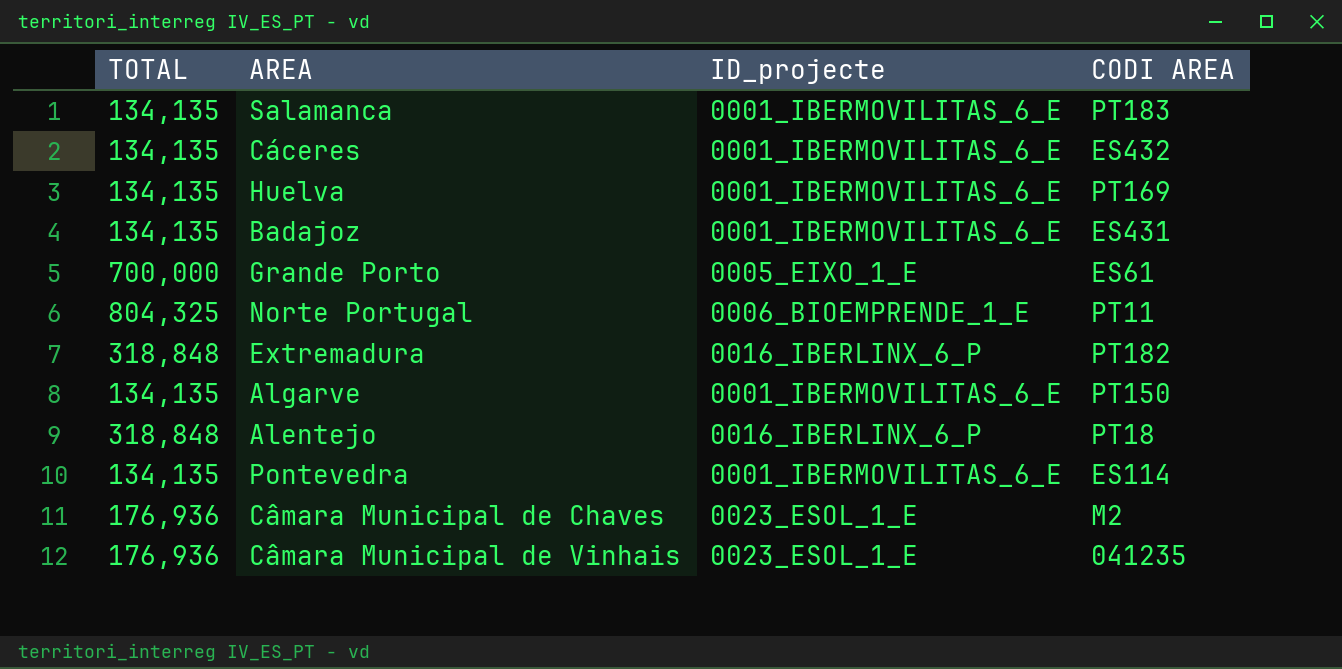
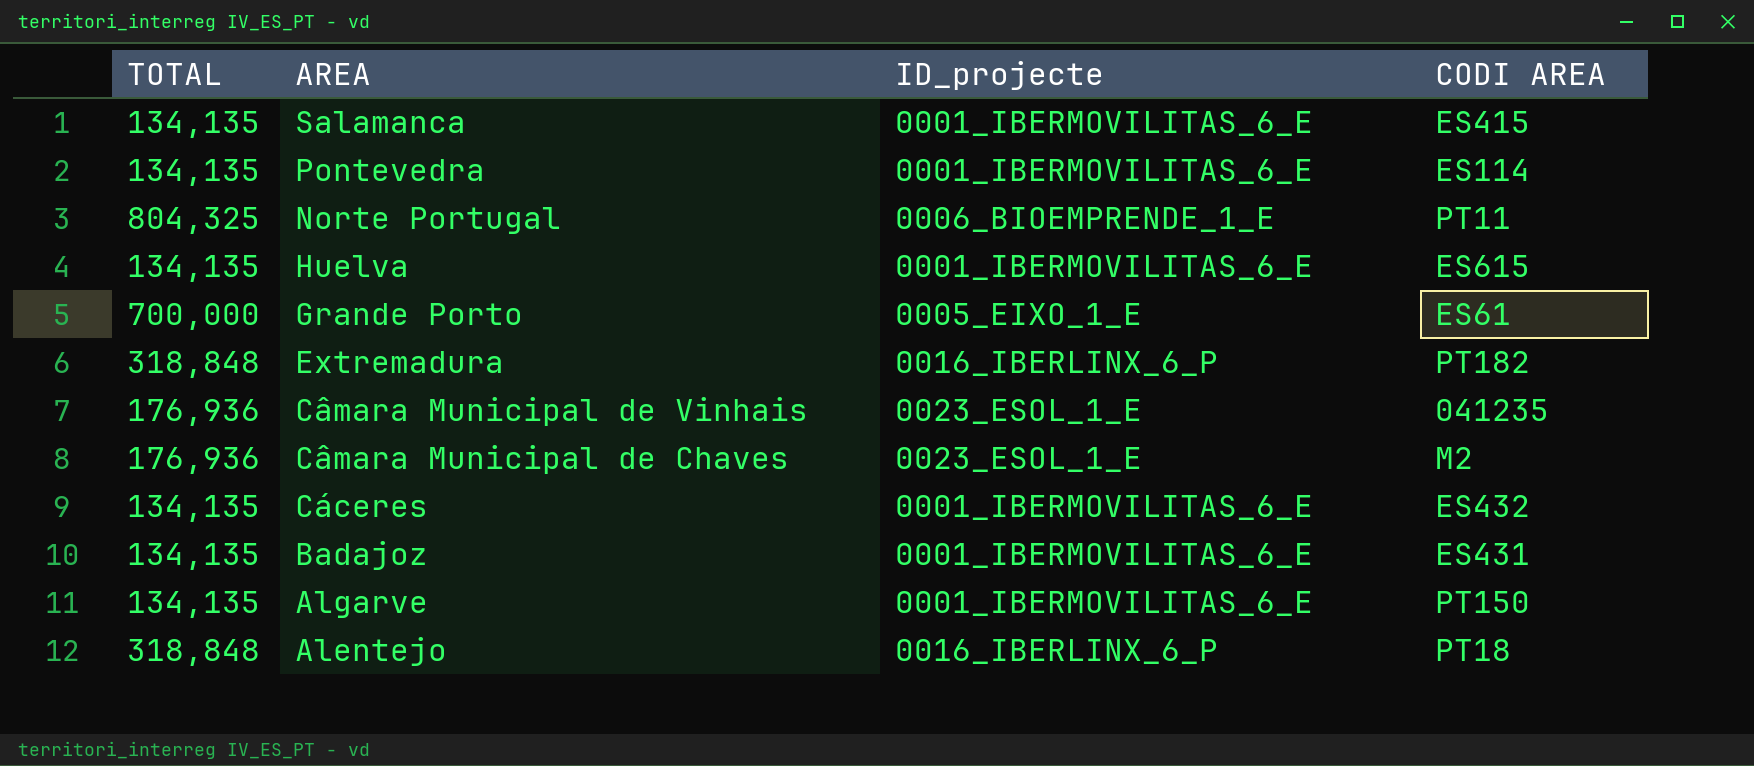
row order: none -> AREA descending
Salamanca | CODI AREA: PT183 -> ES415
Huelva | CODI AREA: PT169 -> ES615

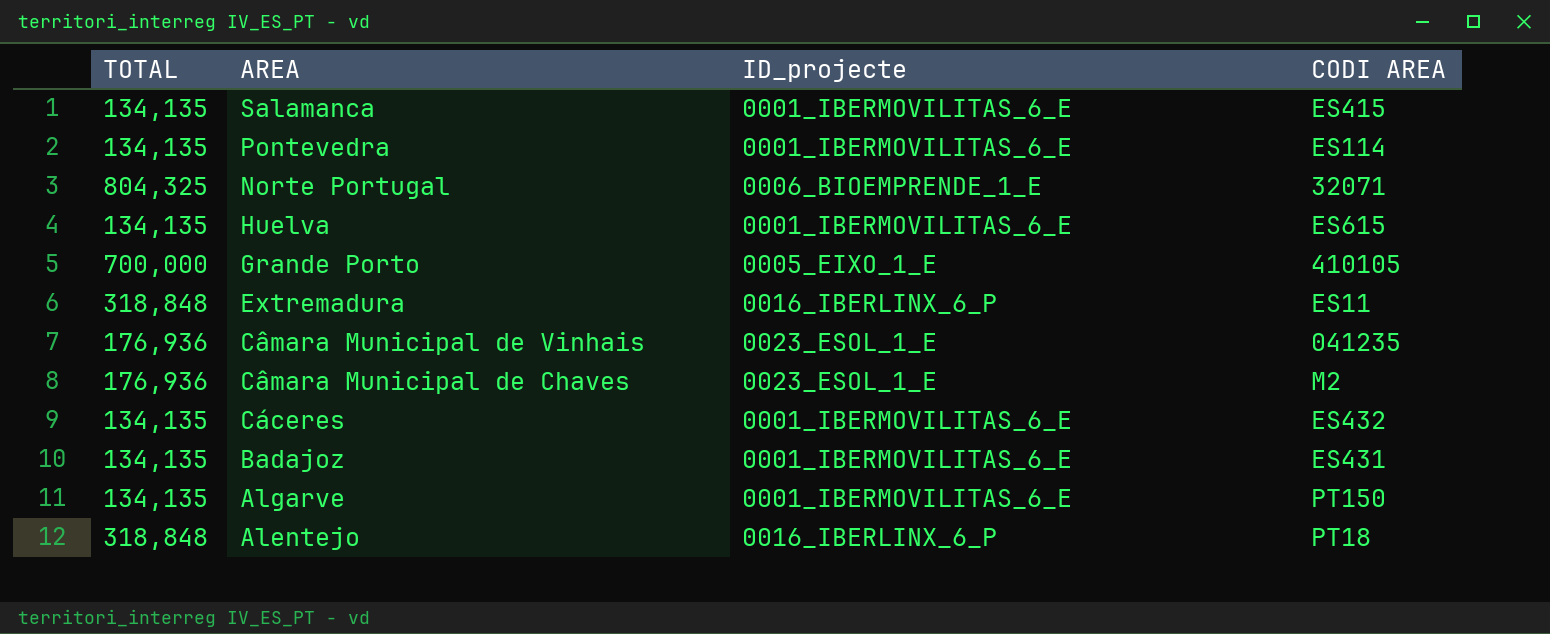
Norte Portugal | CODI AREA: PT11 -> 32071
Grande Porto | CODI AREA: ES61 -> 410105
Extremadura | CODI AREA: PT182 -> ES11

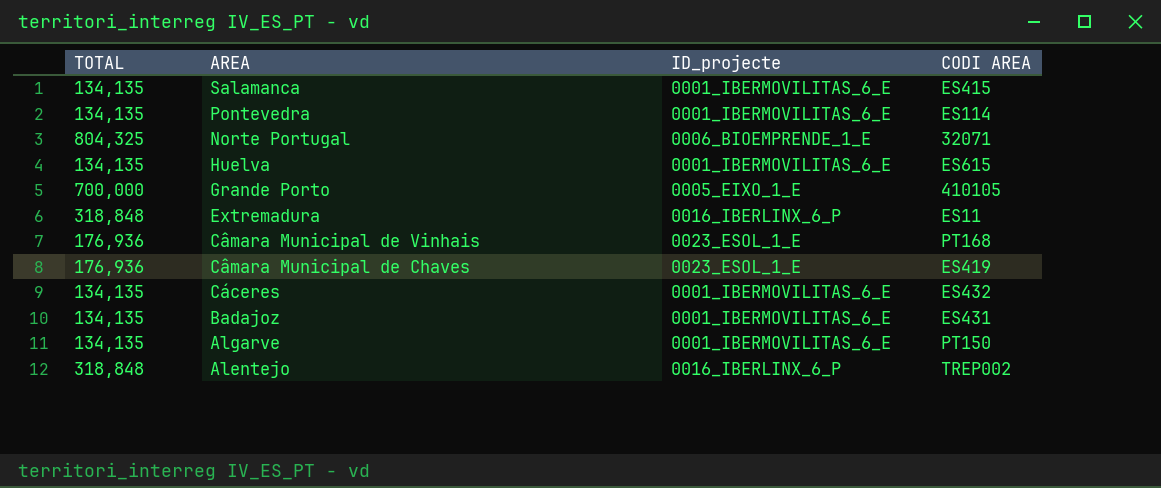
Câmara Municipal de Vinhais | CODI AREA: 041235 -> PT168
Câmara Municipal de Chaves | CODI AREA: M2 -> ES419
Alentejo | CODI AREA: PT18 -> TREP002

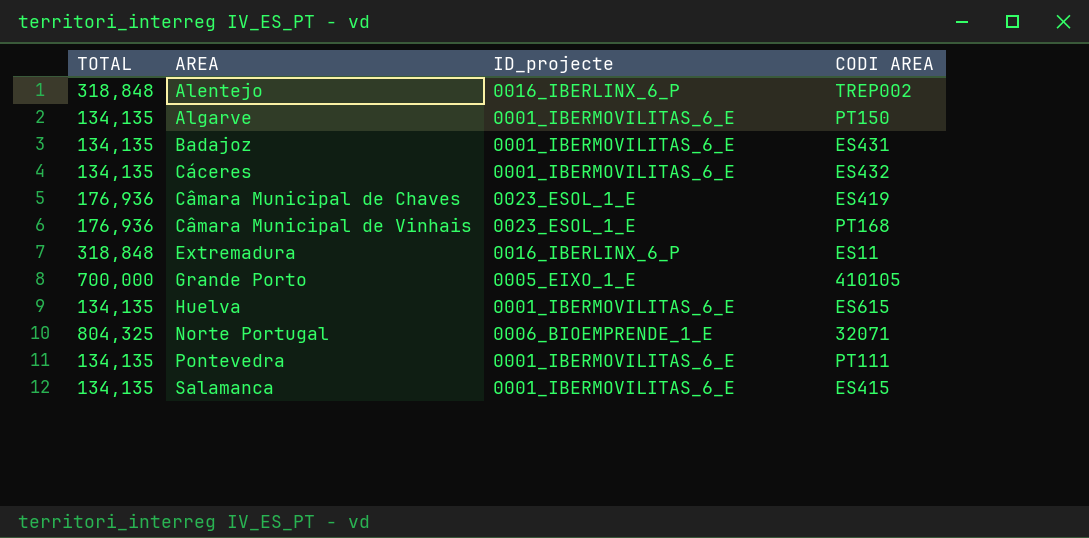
row order: AREA descending -> AREA ascending
Pontevedra | CODI AREA: ES114 -> PT111

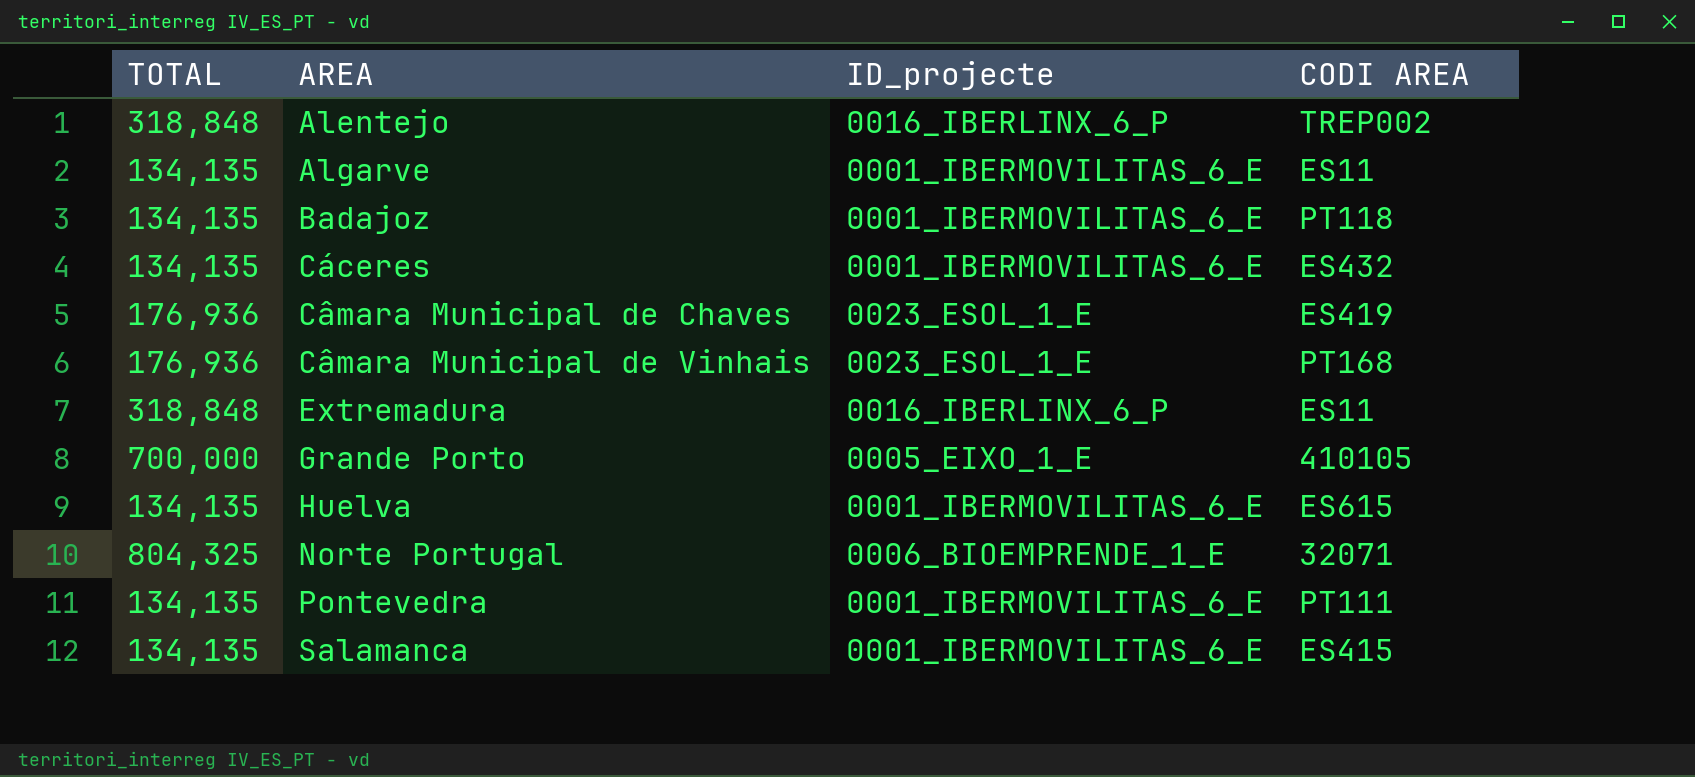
Algarve | CODI AREA: PT150 -> ES11
Badajoz | CODI AREA: ES431 -> PT118

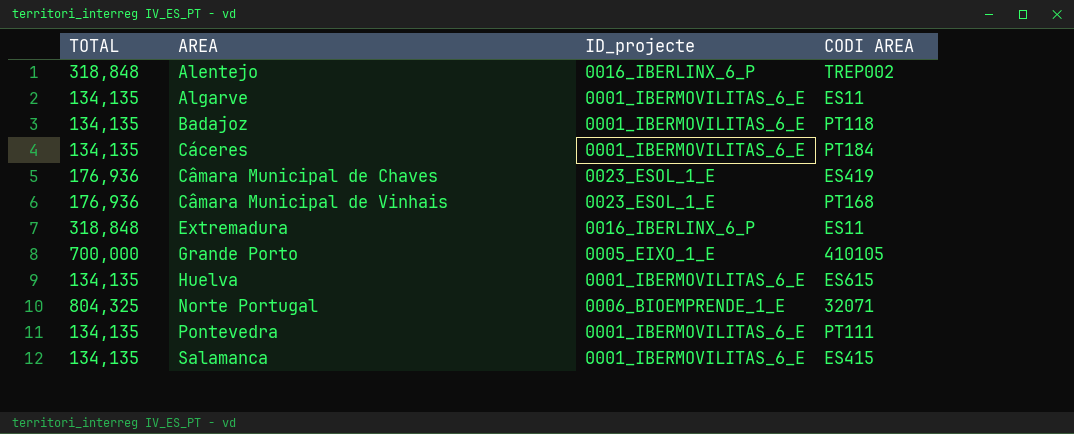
Cáceres | CODI AREA: ES432 -> PT184

